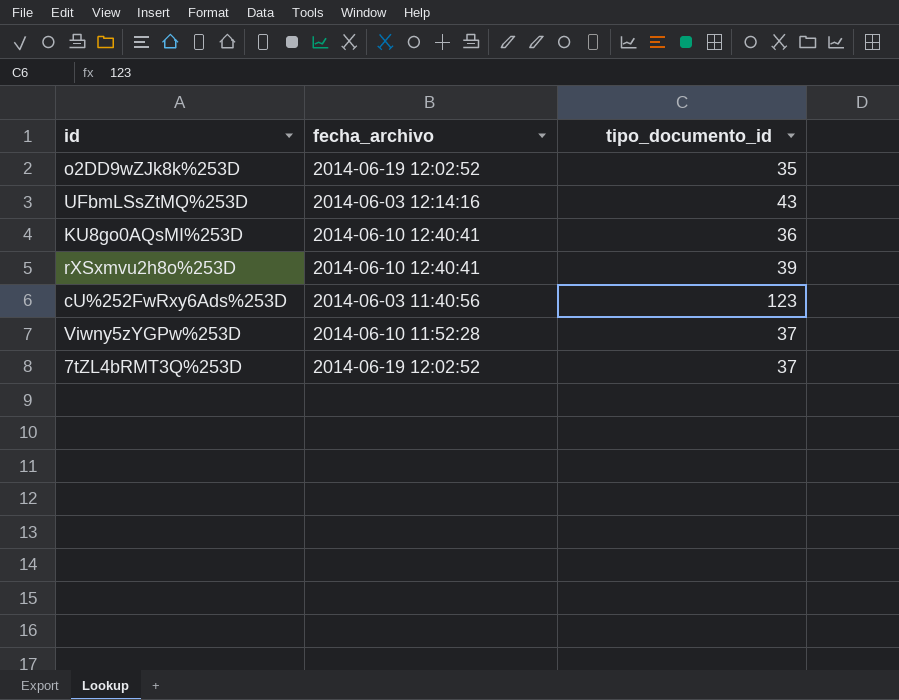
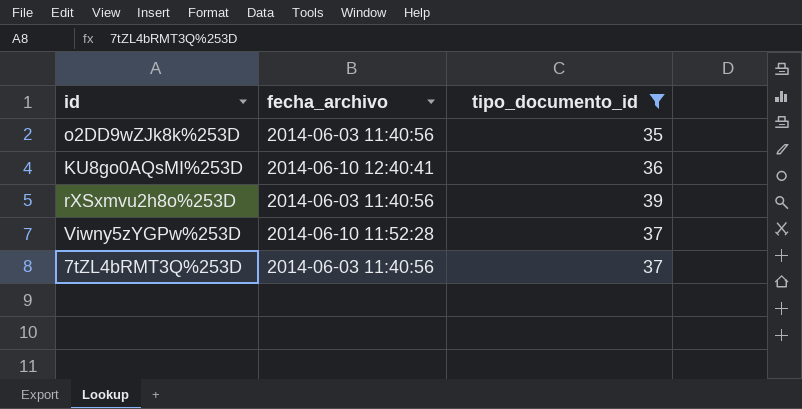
filter: none -> tipo_documento_id <= 39
o2DD9wZJk8k%253D | fecha_archivo: 2014-06-19 12:02:52 -> 2014-06-03 11:40:56
rXSxmvu2h8o%253D | fecha_archivo: 2014-06-10 12:40:41 -> 2014-06-03 11:40:56
7tZL4bRMT3Q%253D | fecha_archivo: 2014-06-19 12:02:52 -> 2014-06-03 11:40:56

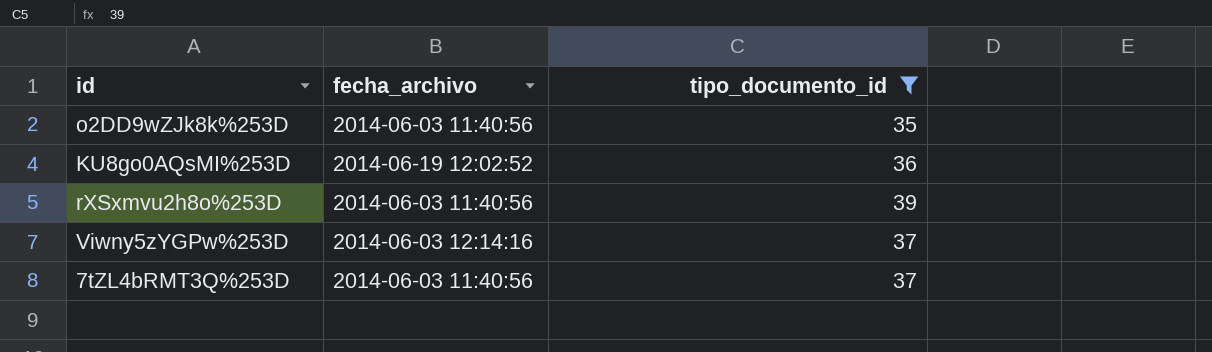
KU8go0AQsMI%253D | fecha_archivo: 2014-06-10 12:40:41 -> 2014-06-19 12:02:52
Viwny5zYGPw%253D | fecha_archivo: 2014-06-10 11:52:28 -> 2014-06-03 12:14:16

